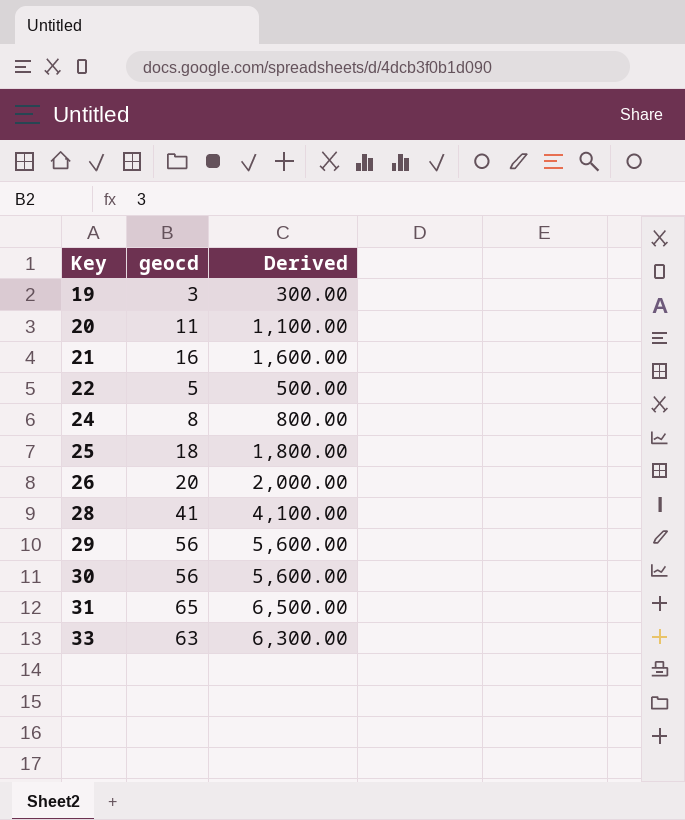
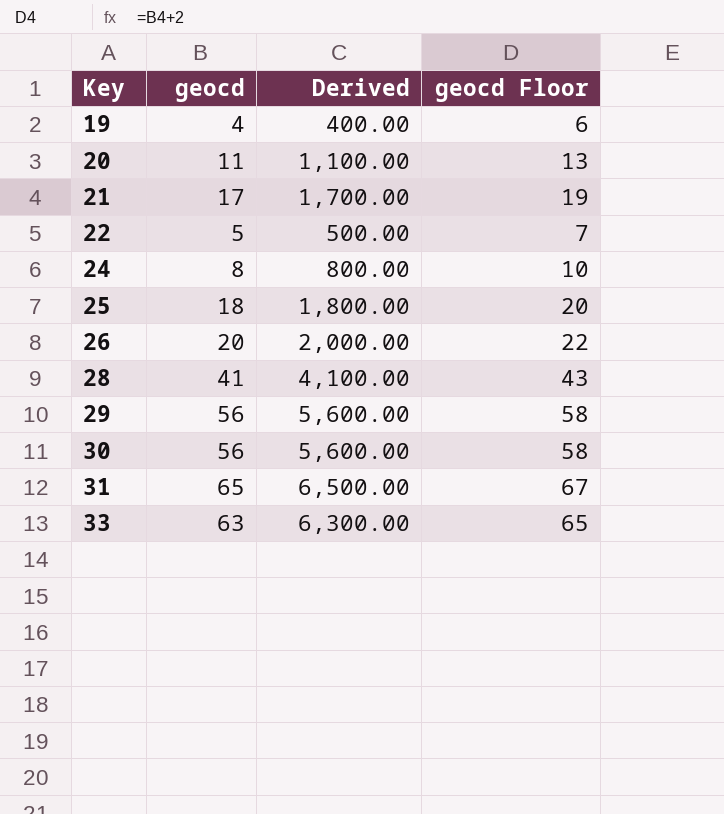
column geocd Floor | formula: none -> [geocd] + 2
19 | geocd: 3 -> 4
19 | Derived: 300.00 -> 400.00
21 | geocd: 16 -> 17
21 | Derived: 1,600.00 -> 1,700.00

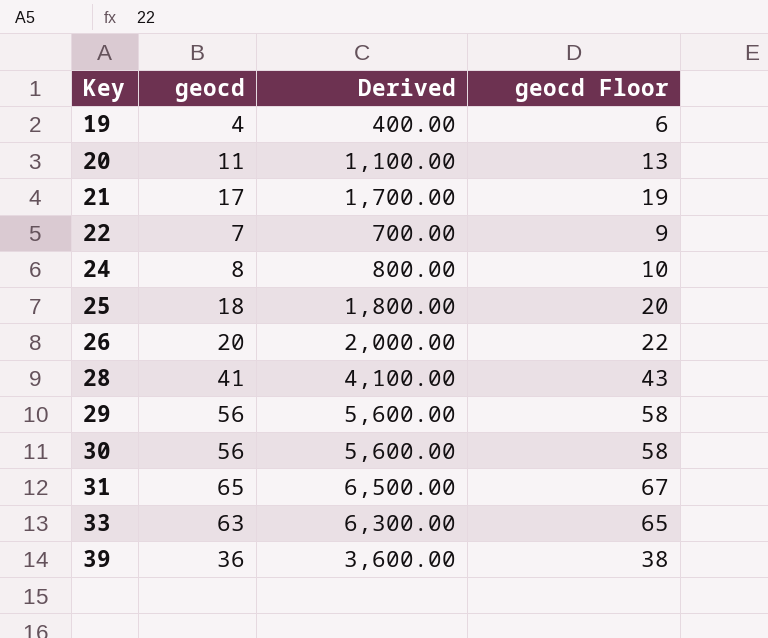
22 | geocd: 5 -> 7
22 | Derived: 500.00 -> 700.00
22 | geocd Floor: 7 -> 9
row 39: none -> 36 | 3,600.00 | 38

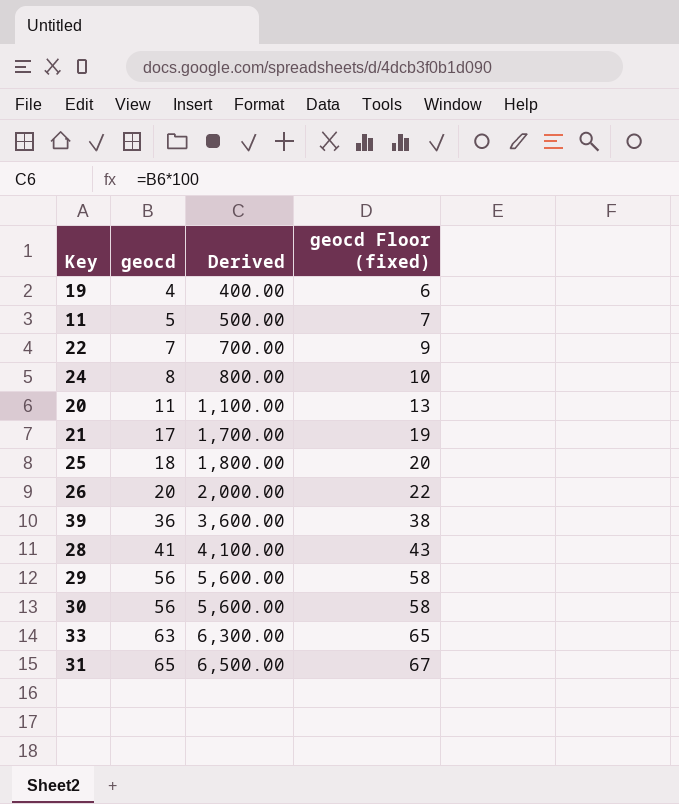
row order: Key ascending -> geocd ascending
column name: geocd Floor -> geocd Floor (fixed)
row 11: none -> 5 | 500.00 | 7

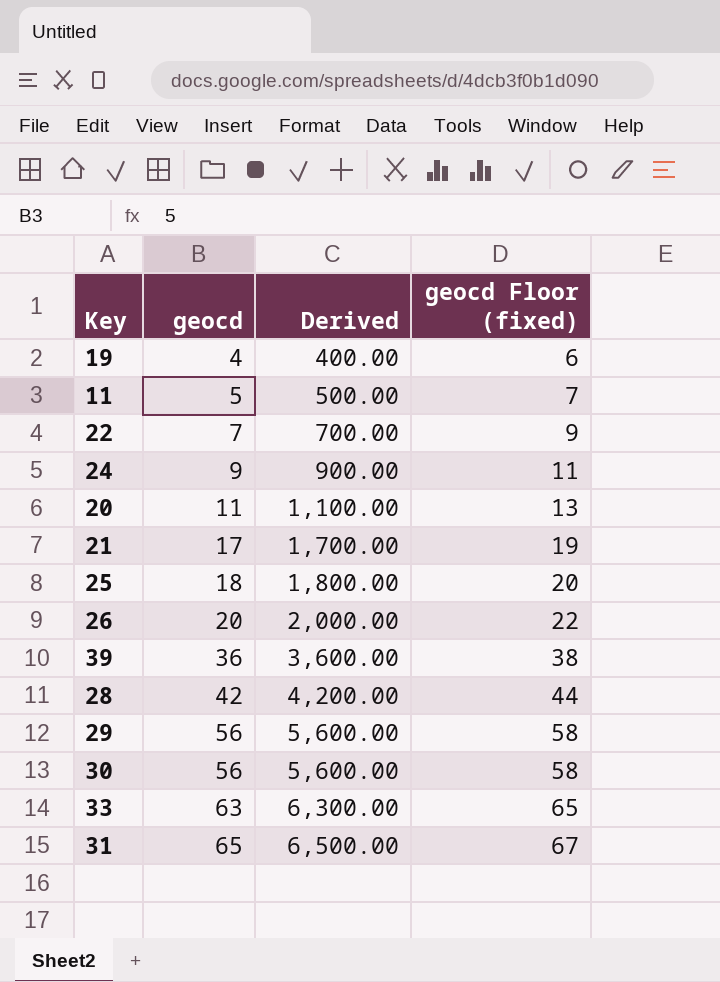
24 | geocd: 8 -> 9
24 | Derived: 800.00 -> 900.00
24 | geocd Floor (fixed): 10 -> 11
28 | geocd: 41 -> 42
28 | Derived: 4,100.00 -> 4,200.00
28 | geocd Floor (fixed): 43 -> 44

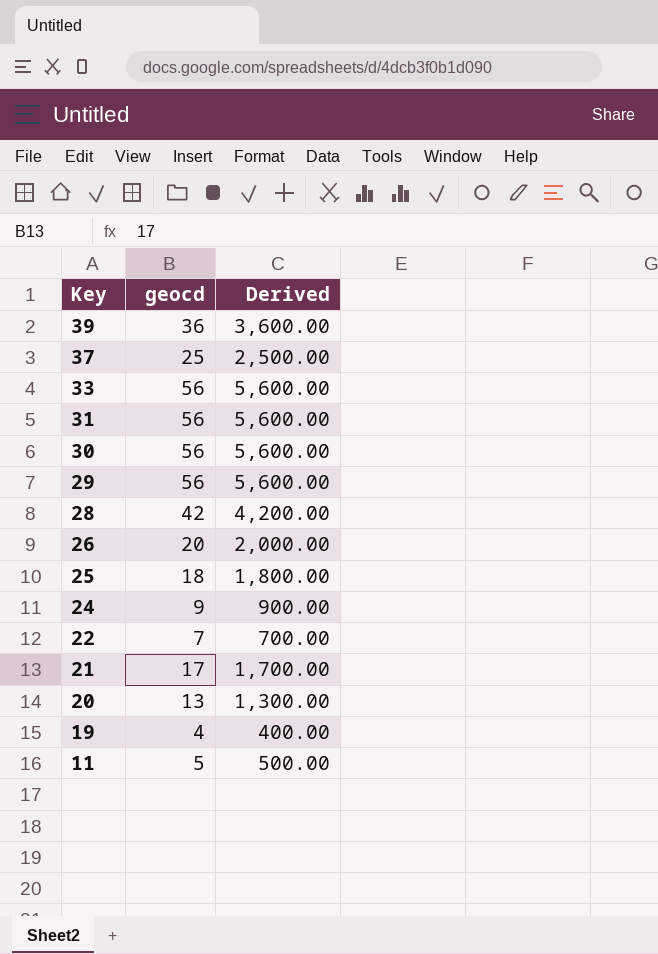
row order: geocd ascending -> Key descending
column geocd Floor (fixed) | formula: [geocd] + 2 -> none
row 37: none -> 25 | 2,500.00
33 | geocd: 63 -> 56
33 | Derived: 6,300.00 -> 5,600.00
31 | geocd: 65 -> 56
31 | Derived: 6,500.00 -> 5,600.00
20 | geocd: 11 -> 13
20 | Derived: 1,100.00 -> 1,300.00

